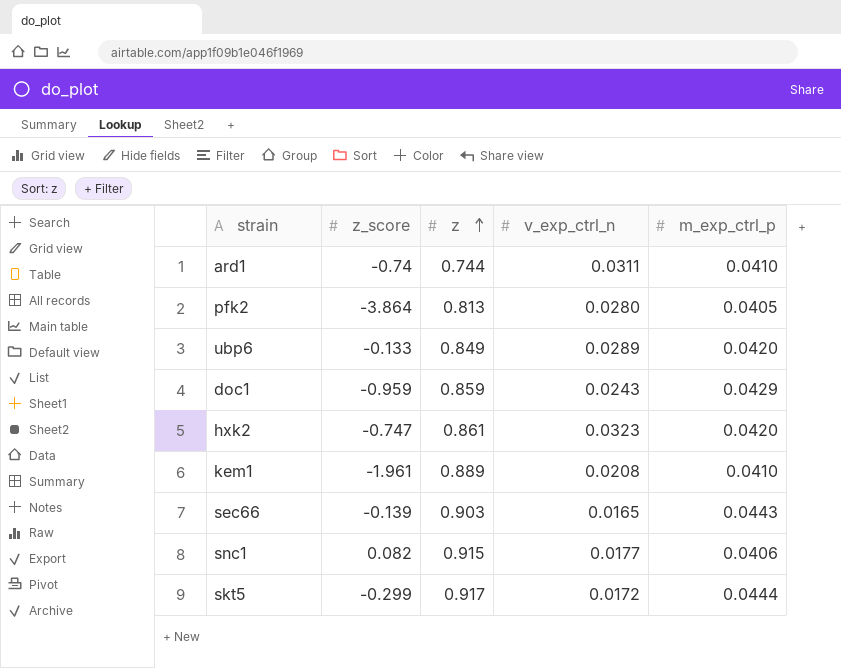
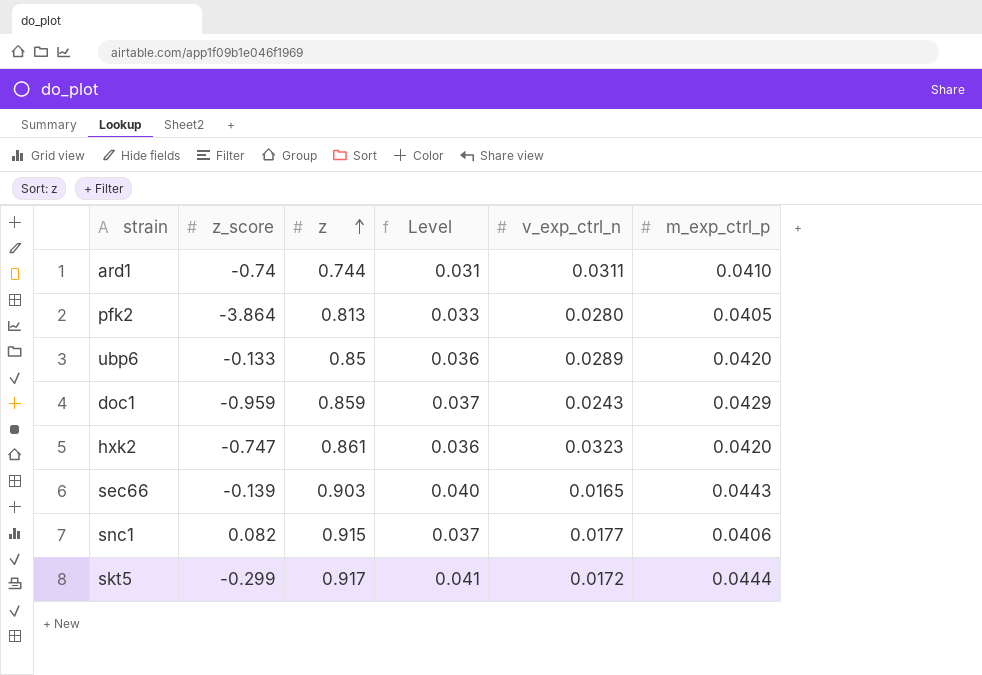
column Level | formula: none -> [z] * [m_exp_ctrl_p]
row kem1: -1.961 | 0.889 | 0.0208 | 0.0410 -> none
ubp6 | z: 0.849 -> 0.85

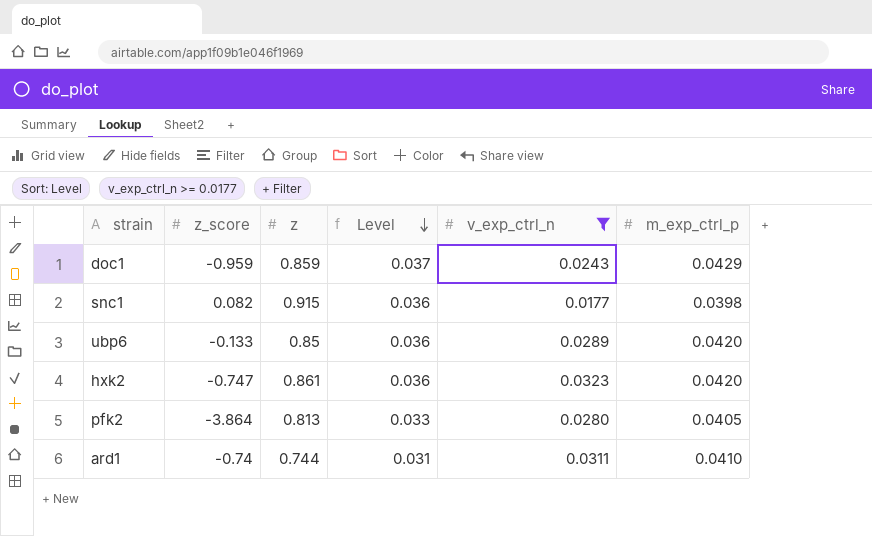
filter: none -> v_exp_ctrl_n >= 0.0177
row order: z ascending -> Level descending
snc1 | Level: 0.037 -> 0.036
snc1 | m_exp_ctrl_p: 0.0406 -> 0.0398

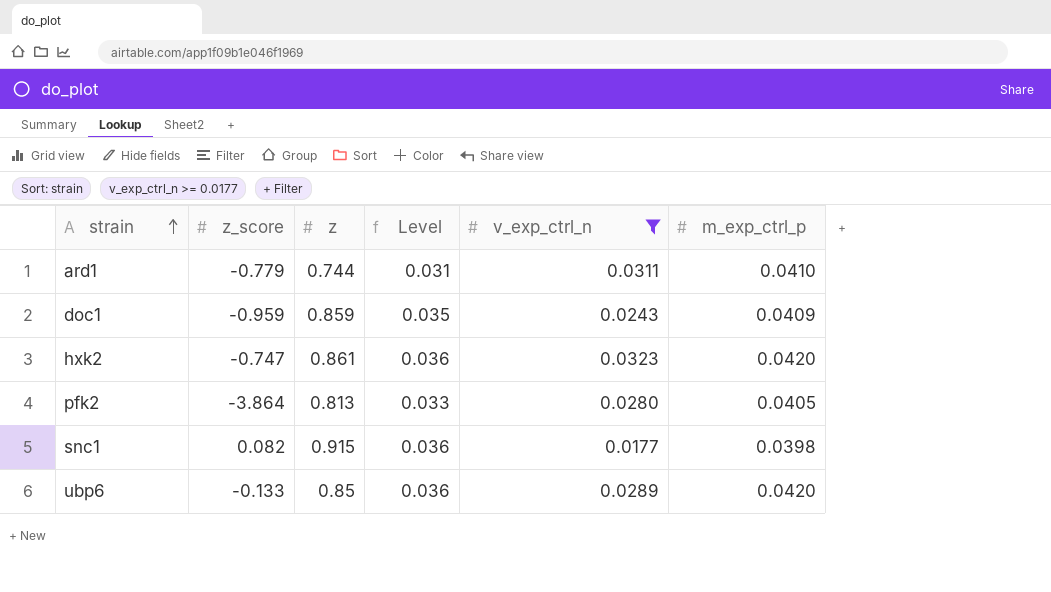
row order: Level descending -> strain ascending
ard1 | z_score: -0.74 -> -0.779
doc1 | Level: 0.037 -> 0.035
doc1 | m_exp_ctrl_p: 0.0429 -> 0.0409

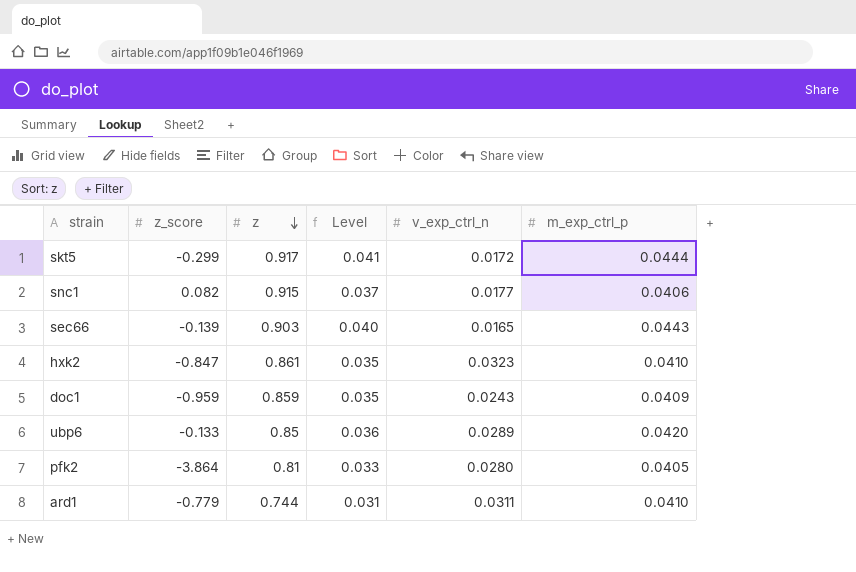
filter: v_exp_ctrl_n >= 0.0177 -> none
row order: strain ascending -> z descending
snc1 | Level: 0.036 -> 0.037
snc1 | m_exp_ctrl_p: 0.0398 -> 0.0406
hxk2 | z_score: -0.747 -> -0.847
hxk2 | Level: 0.036 -> 0.035
hxk2 | m_exp_ctrl_p: 0.0420 -> 0.0410
pfk2 | z: 0.813 -> 0.81

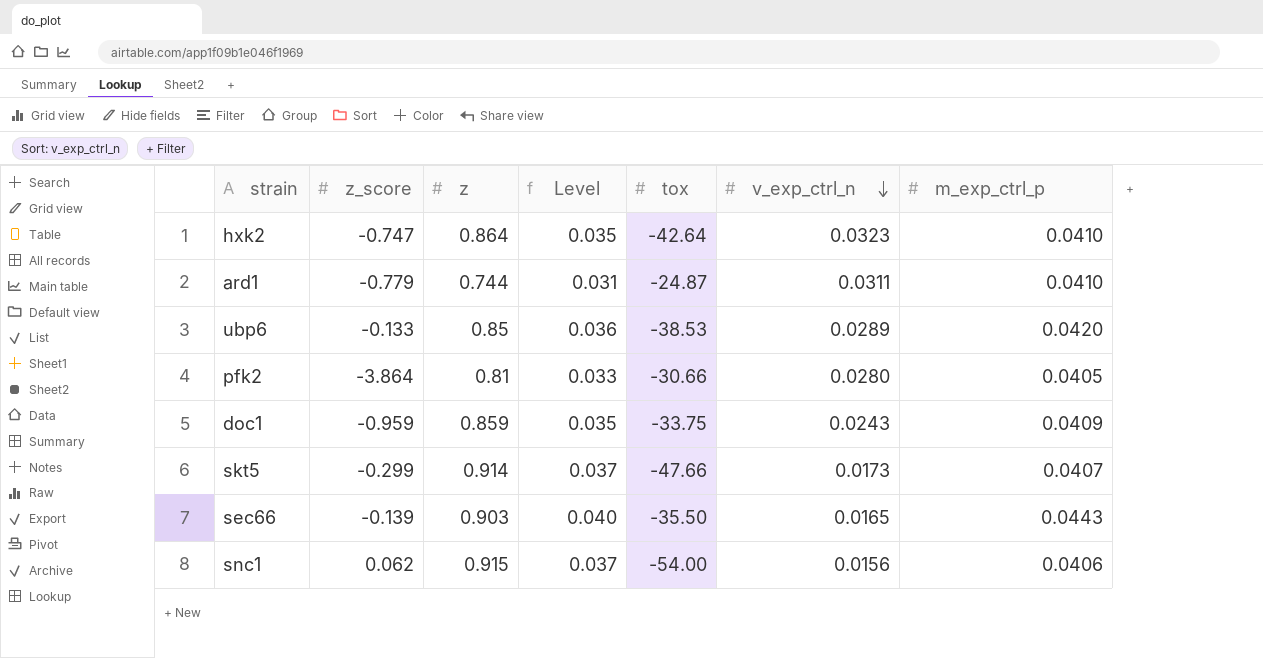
row order: z descending -> v_exp_ctrl_n descending
column tox | position: none -> 5
hxk2 | z_score: -0.847 -> -0.747
hxk2 | z: 0.861 -> 0.864
skt5 | z: 0.917 -> 0.914
skt5 | Level: 0.041 -> 0.037
skt5 | v_exp_ctrl_n: 0.0172 -> 0.0173
skt5 | m_exp_ctrl_p: 0.0444 -> 0.0407
snc1 | z_score: 0.082 -> 0.062
snc1 | v_exp_ctrl_n: 0.0177 -> 0.0156

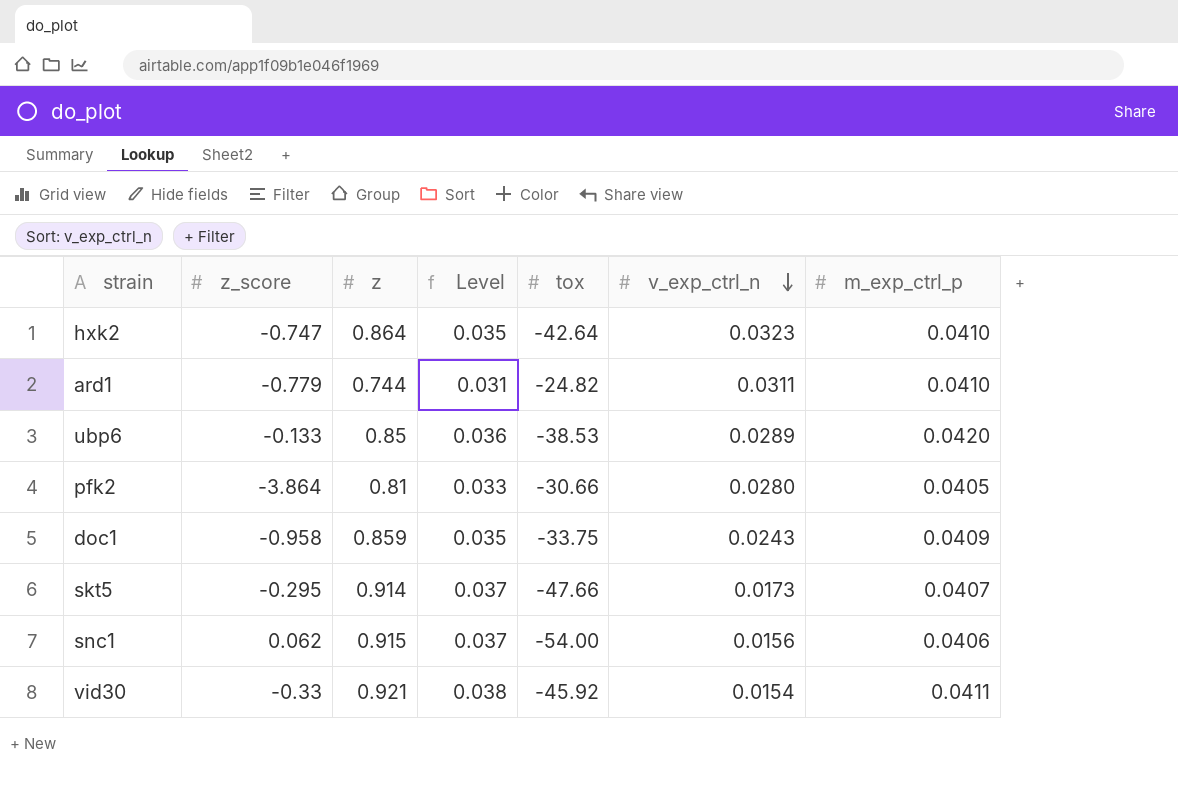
row sec66: -0.139 | 0.903 | 0.040 | -35.50 | 0.0165 | 0.0443 -> none
ard1 | tox: -24.87 -> -24.82
doc1 | z_score: -0.959 -> -0.958
skt5 | z_score: -0.299 -> -0.295
row vid30: none -> -0.33 | 0.921 | 0.038 | -45.92 | 0.0154 | 0.0411

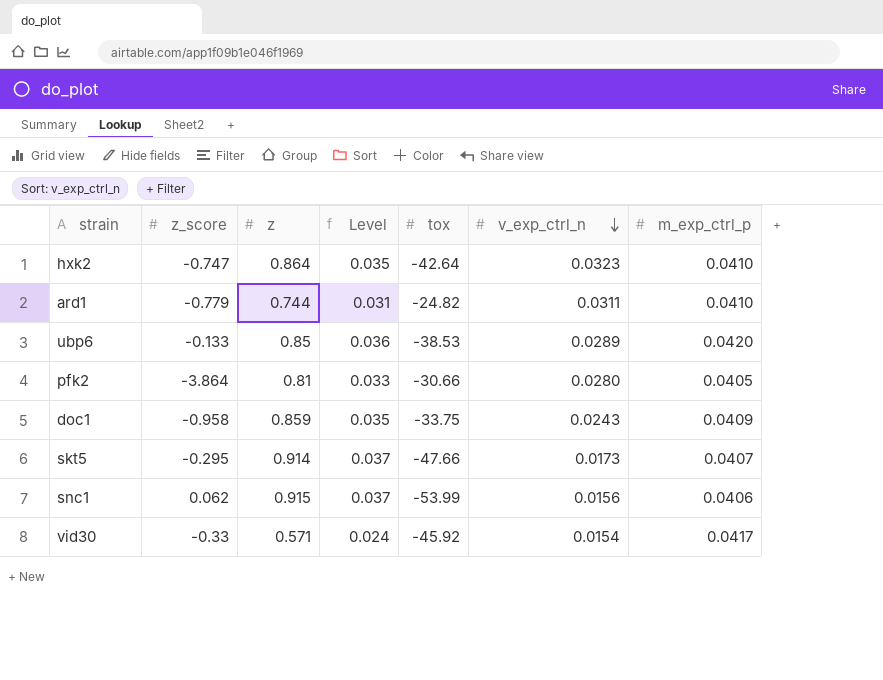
snc1 | tox: -54.00 -> -53.99
vid30 | z: 0.921 -> 0.571
vid30 | Level: 0.038 -> 0.024
vid30 | m_exp_ctrl_p: 0.0411 -> 0.0417

